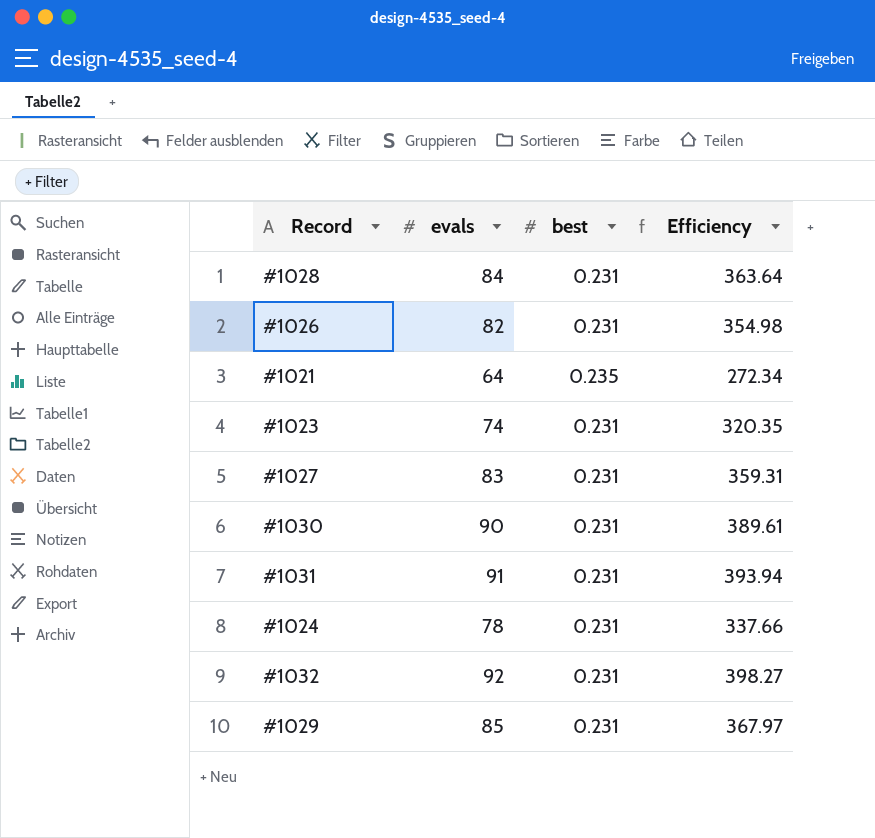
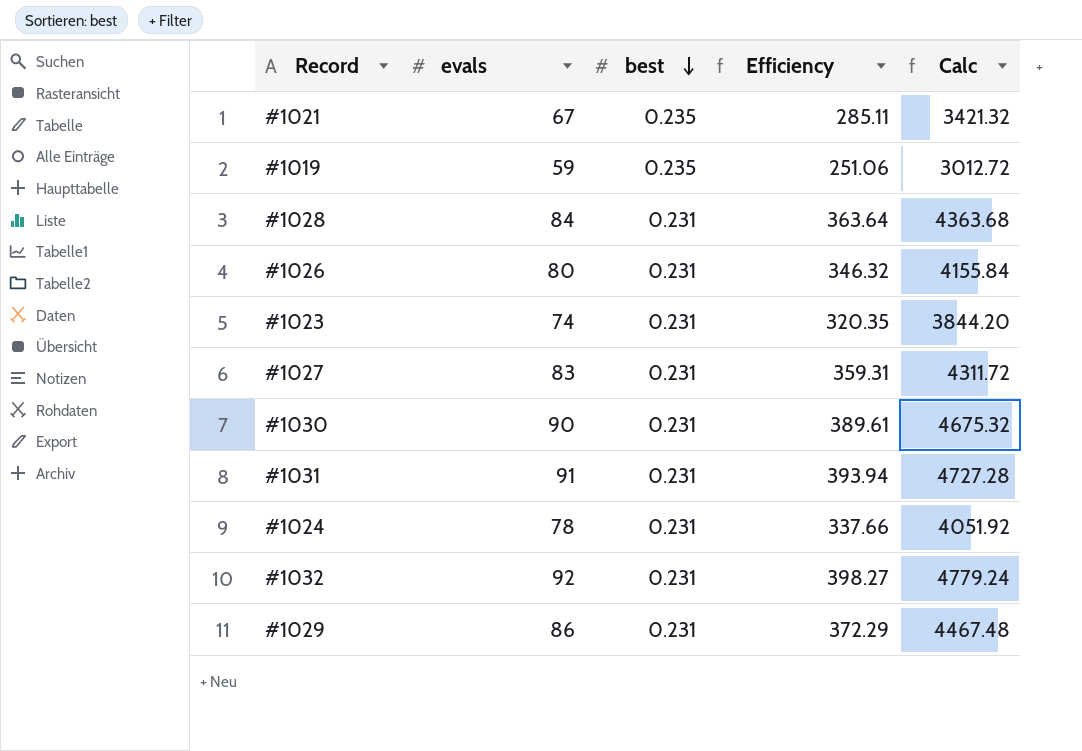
row order: none -> best descending
column Calc | formula: none -> [Efficiency] * 12
#1021 | evals: 64 -> 67
#1021 | Efficiency: 272.34 -> 285.11
row #1019: none -> 59 | 0.235 | 251.06 | 3012.72
#1026 | evals: 82 -> 80
#1026 | Efficiency: 354.98 -> 346.32
#1029 | evals: 85 -> 86
#1029 | Efficiency: 367.97 -> 372.29

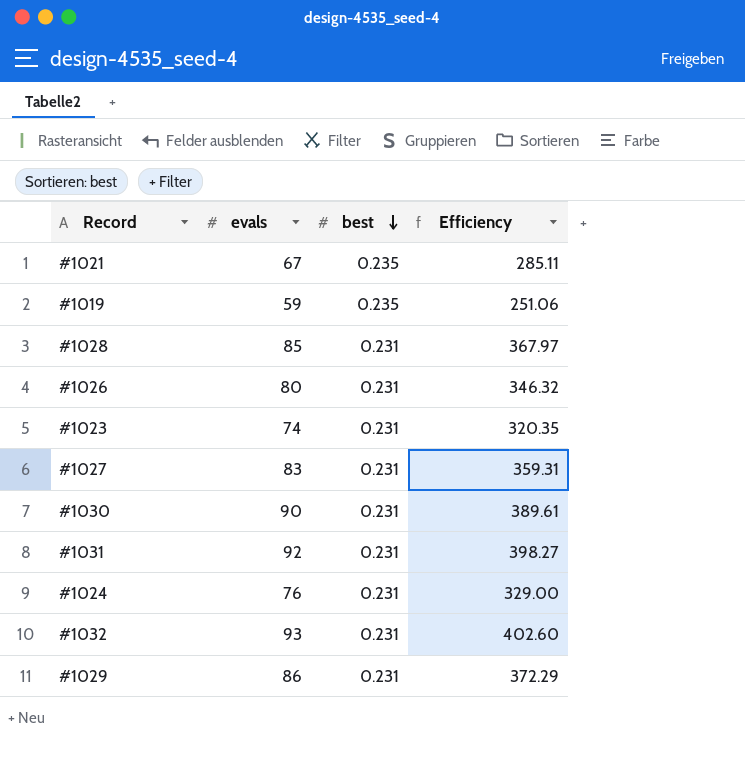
column Calc | formula: [Efficiency] * 12 -> none
#1028 | evals: 84 -> 85
#1028 | Efficiency: 363.64 -> 367.97
#1031 | evals: 91 -> 92
#1031 | Efficiency: 393.94 -> 398.27
#1024 | evals: 78 -> 76
#1024 | Efficiency: 337.66 -> 329.00
#1032 | evals: 92 -> 93
#1032 | Efficiency: 398.27 -> 402.60

